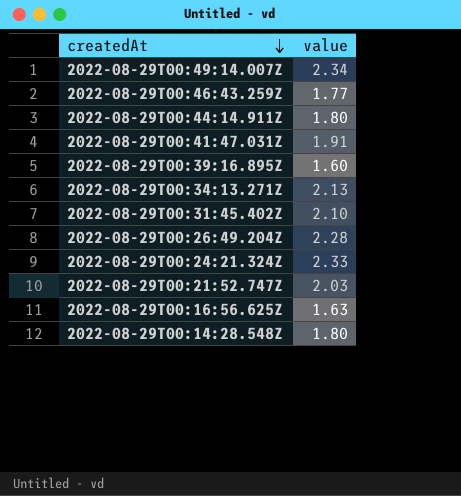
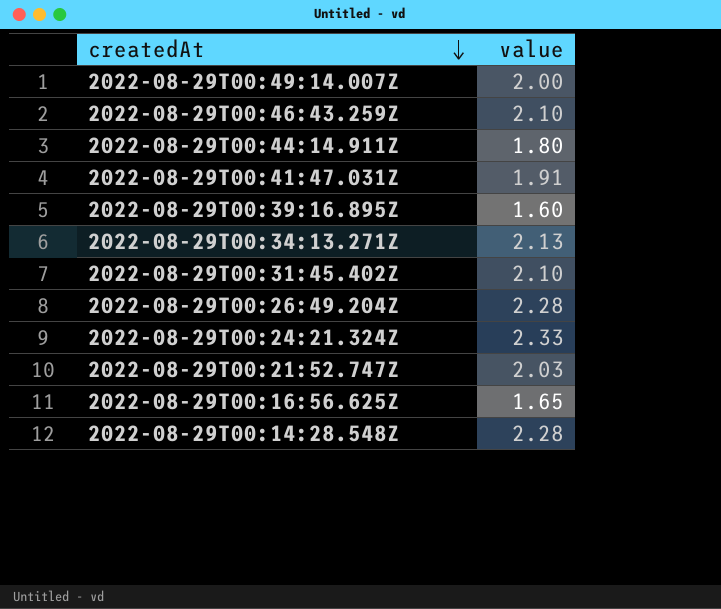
2022-08-29T00:49:14.007Z | value: 2.34 -> 2.00
2022-08-29T00:46:43.259Z | value: 1.77 -> 2.10
2022-08-29T00:16:56.625Z | value: 1.63 -> 1.65
2022-08-29T00:14:28.548Z | value: 1.80 -> 2.28

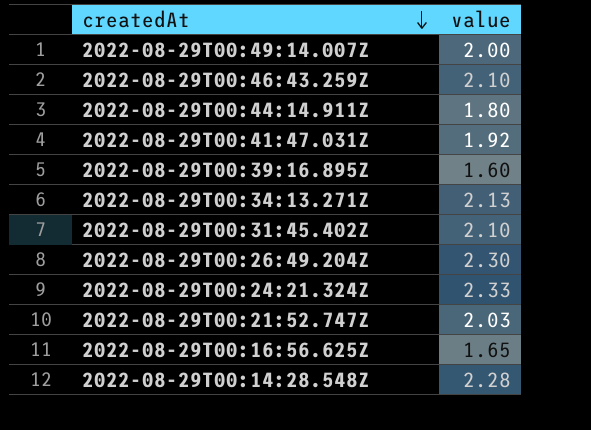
2022-08-29T00:41:47.031Z | value: 1.91 -> 1.92
2022-08-29T00:26:49.204Z | value: 2.28 -> 2.30

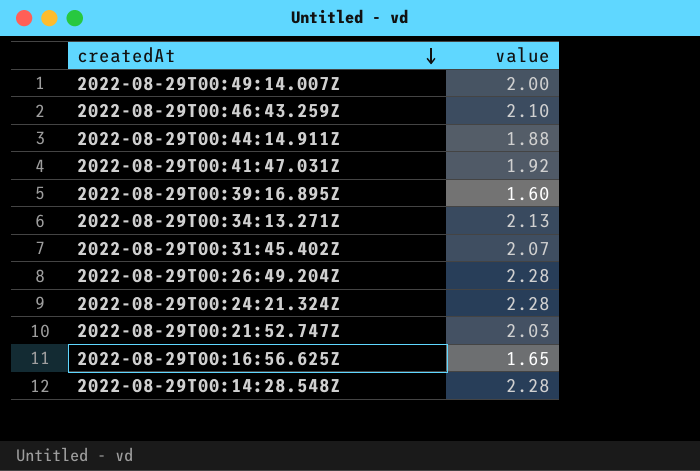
2022-08-29T00:44:14.911Z | value: 1.80 -> 1.88
2022-08-29T00:31:45.402Z | value: 2.10 -> 2.07
2022-08-29T00:26:49.204Z | value: 2.30 -> 2.28
2022-08-29T00:24:21.324Z | value: 2.33 -> 2.28

